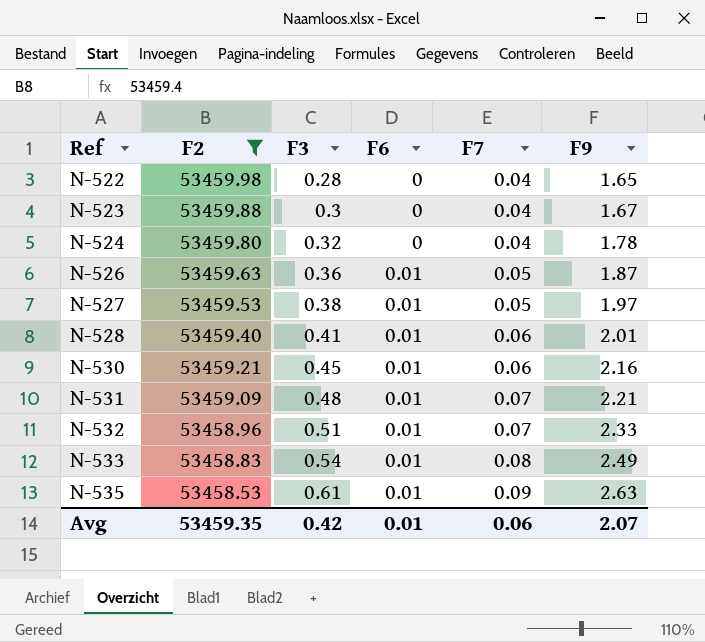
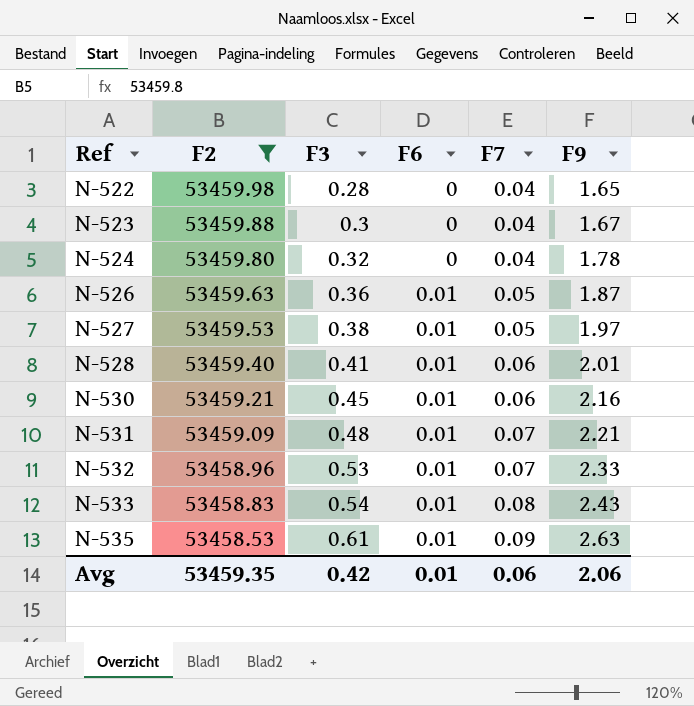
N-532 | F3: 0.51 -> 0.53
N-533 | F9: 2.49 -> 2.43
Avg | F9: 2.07 -> 2.06

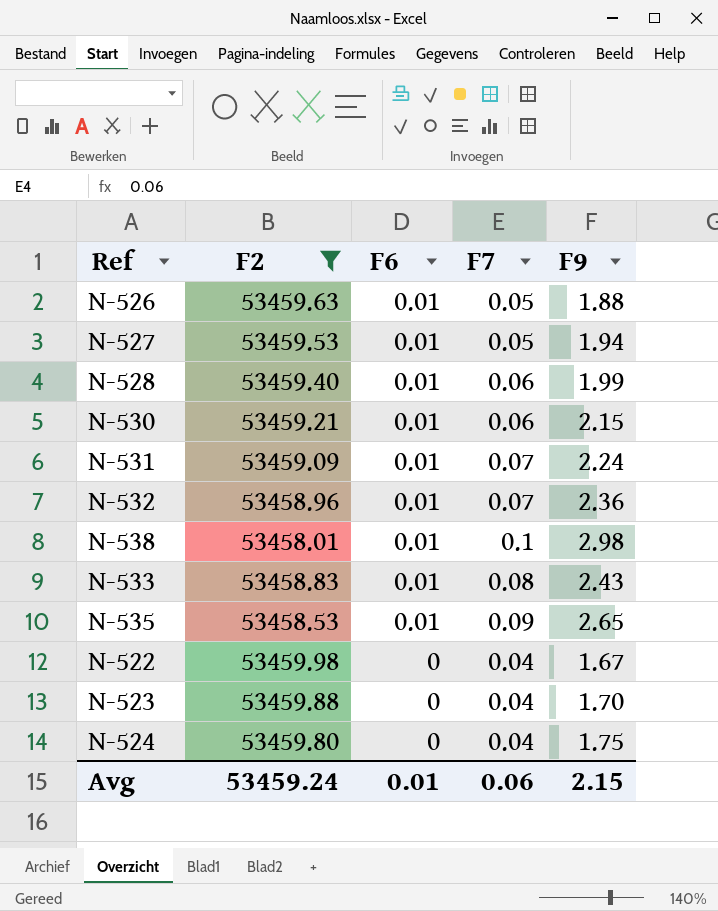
row order: Ref ascending -> F6 descending
column F3 | position: 3 -> none
N-526 | F9: 1.87 -> 1.88
N-527 | F9: 1.97 -> 1.94
N-528 | F9: 2.01 -> 1.99
N-530 | F9: 2.16 -> 2.15
N-531 | F9: 2.21 -> 2.24
N-532 | F9: 2.33 -> 2.36
row N-538: none -> 53458.01 | 0.01 | 0.1 | 2.98
N-535 | F9: 2.63 -> 2.65
N-522 | F9: 1.65 -> 1.67
N-523 | F9: 1.67 -> 1.70
N-524 | F9: 1.78 -> 1.75
Avg | F2: 53459.35 -> 53459.24
Avg | F9: 2.06 -> 2.15

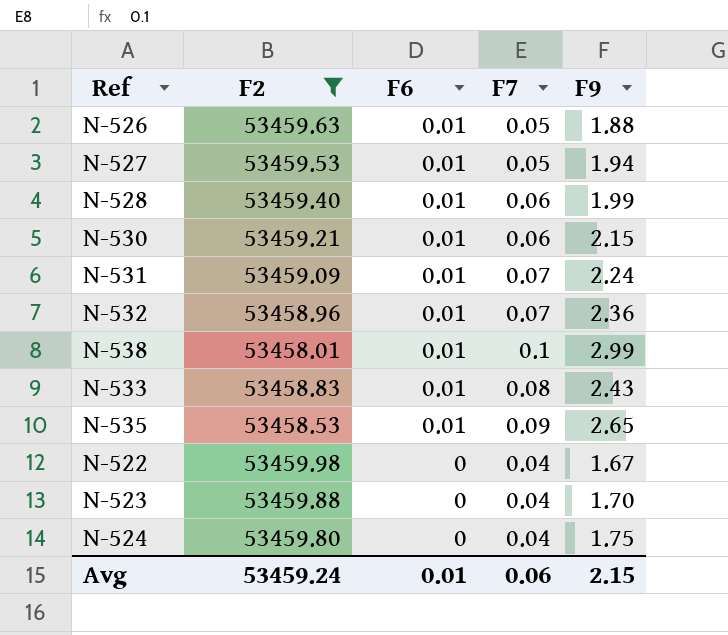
N-538 | F9: 2.98 -> 2.99

